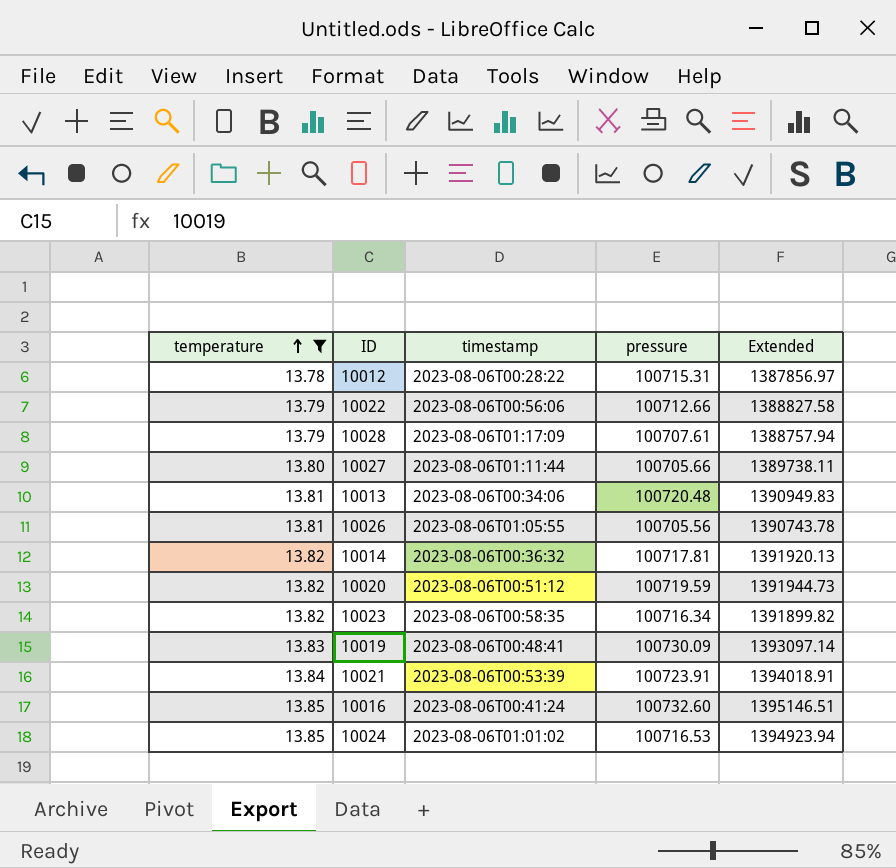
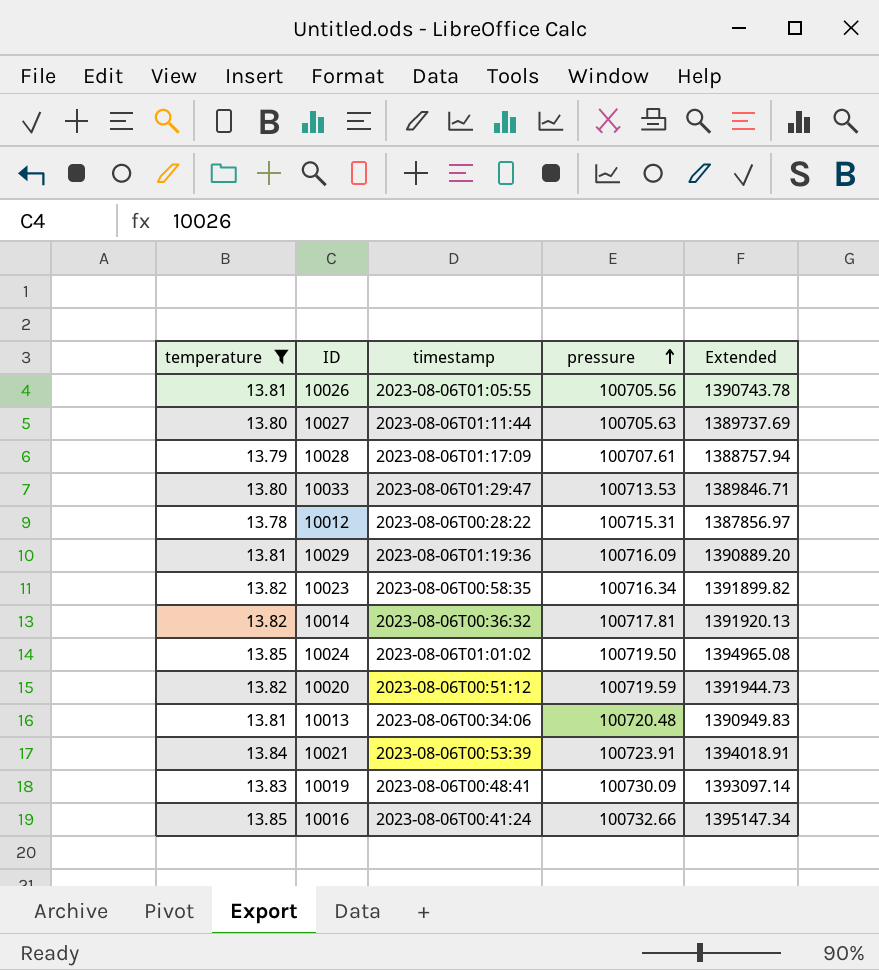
row order: temperature ascending -> pressure ascending
row 10022: 13.79 | 2023-08-06T00:56:06 | 100712.66 | 1388827.58 -> none
10027 | pressure: 100705.66 -> 100705.63
10027 | Extended: 1389738.11 -> 1389737.69
row 10033: none -> 13.80 | 2023-08-06T01:29:47 | 100713.53 | 1389846.71
row 10029: none -> 13.81 | 2023-08-06T01:19:36 | 100716.09 | 1390889.20
10024 | pressure: 100716.53 -> 100719.50
10024 | Extended: 1394923.94 -> 1394965.08
10016 | pressure: 100732.60 -> 100732.66
10016 | Extended: 1395146.51 -> 1395147.34

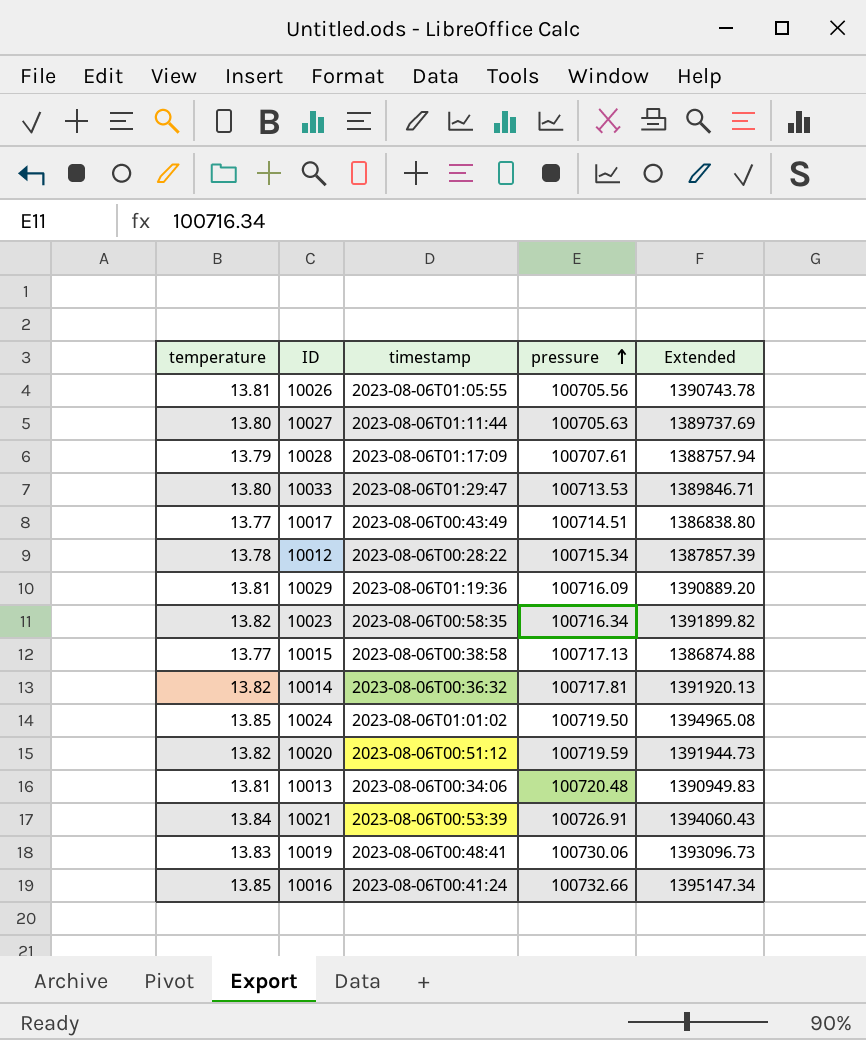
filter: temperature != 13.77 -> none
10012 | pressure: 100715.31 -> 100715.34
10012 | Extended: 1387856.97 -> 1387857.39
10021 | pressure: 100723.91 -> 100726.91
10021 | Extended: 1394018.91 -> 1394060.43
10019 | pressure: 100730.09 -> 100730.06
10019 | Extended: 1393097.14 -> 1393096.73

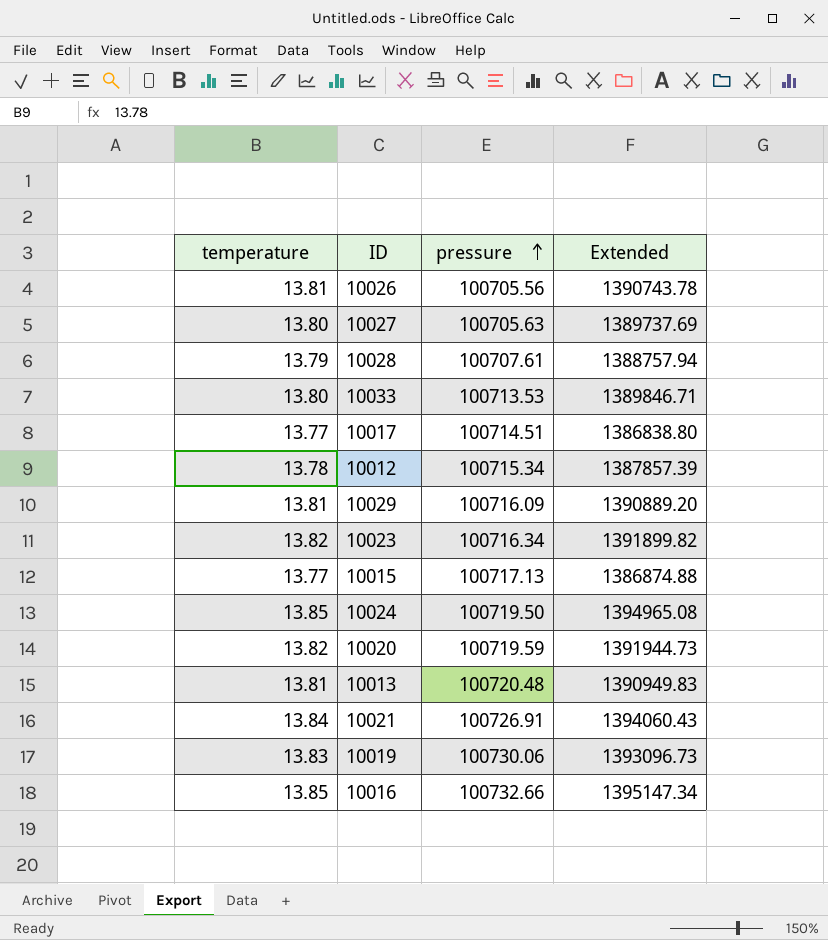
column timestamp | position: 3 -> none
row 10014: 13.82 | 2023-08-06T00:36:32 | 100717.81 | 1391920.13 -> none

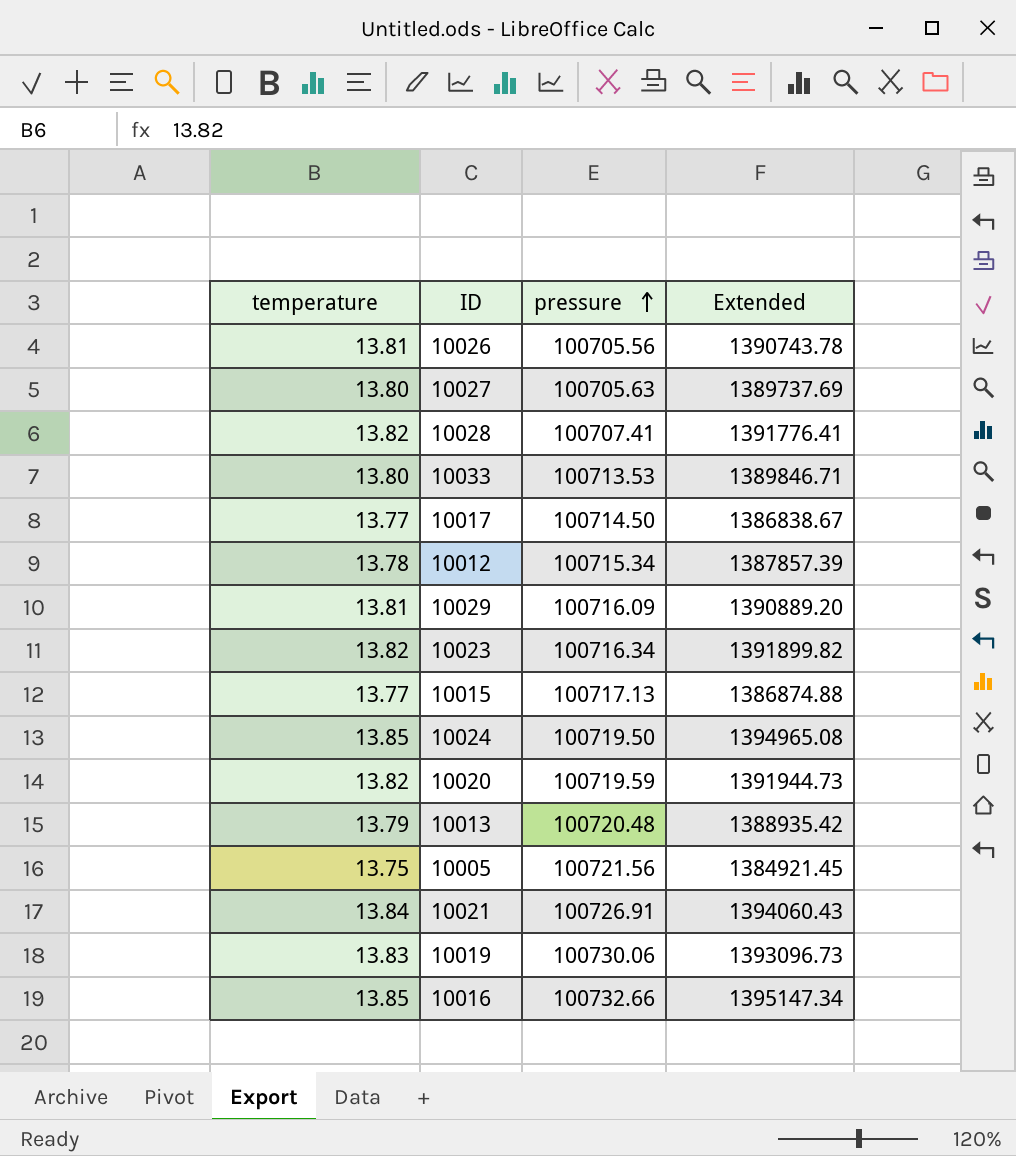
10028 | temperature: 13.79 -> 13.82
10028 | pressure: 100707.61 -> 100707.41
10028 | Extended: 1388757.94 -> 1391776.41
10017 | pressure: 100714.51 -> 100714.50
10017 | Extended: 1386838.80 -> 1386838.67
10013 | temperature: 13.81 -> 13.79
10013 | Extended: 1390949.83 -> 1388935.42
row 10005: none -> 13.75 | 100721.56 | 1384921.45

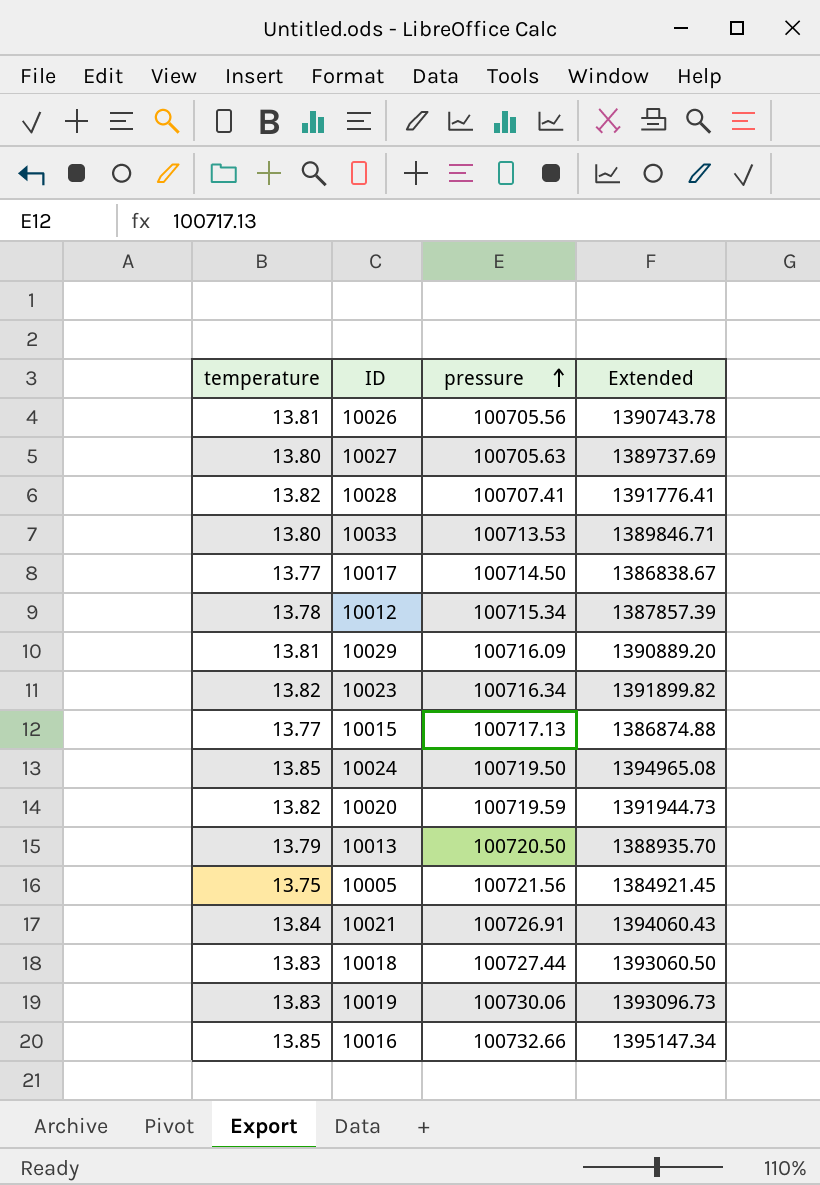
10013 | pressure: 100720.48 -> 100720.50
10013 | Extended: 1388935.42 -> 1388935.70
row 10018: none -> 13.83 | 100727.44 | 1393060.50

